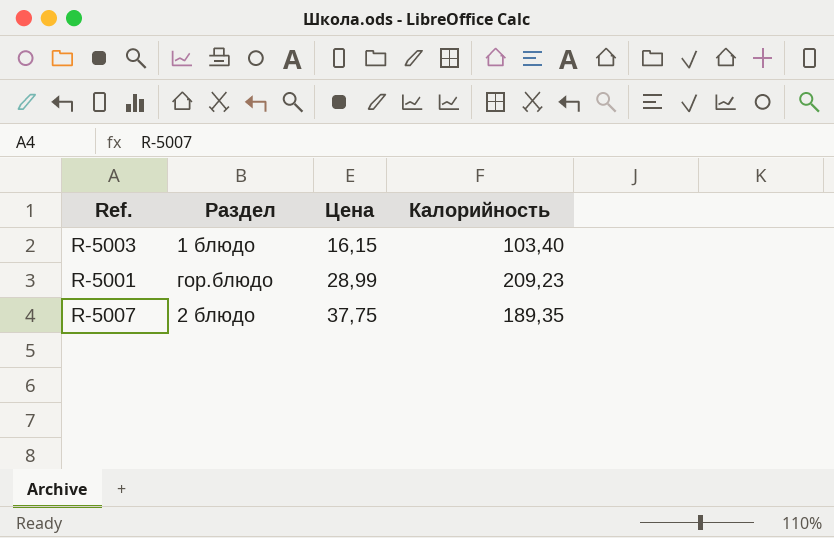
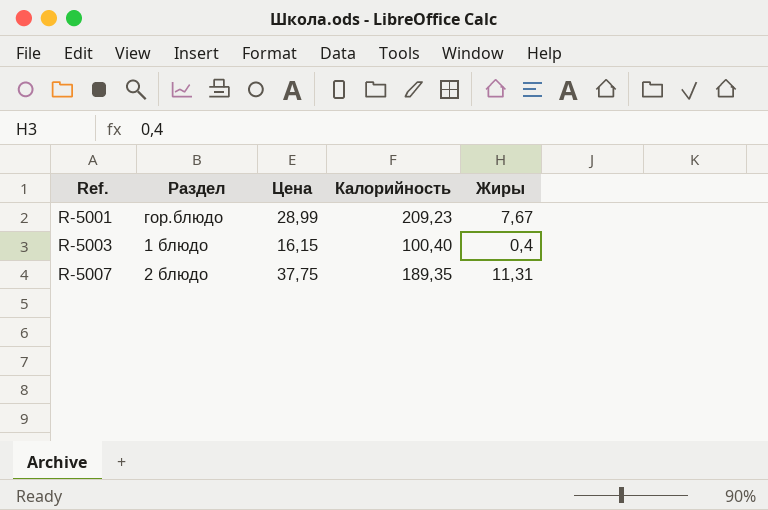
row order: Цена ascending -> Ref. ascending
column Жиры | position: none -> 5
R-5003 | Калорийность: 103,40 -> 100,40

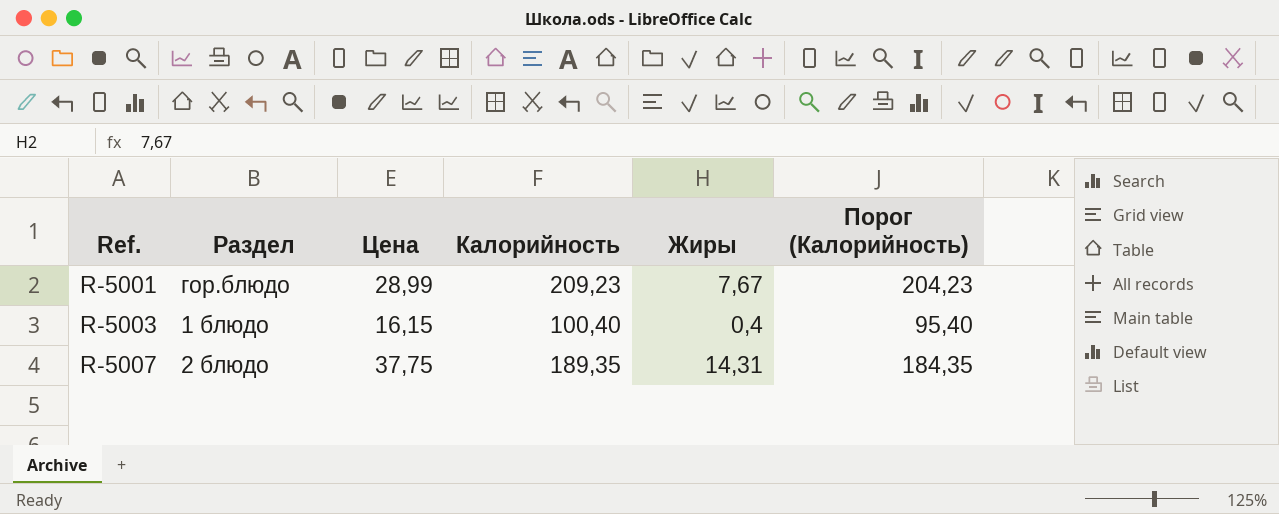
column Порог (Калорийность) | formula: none -> [Калорийность] - 5
R-5007 | Жиры: 11,31 -> 14,31

